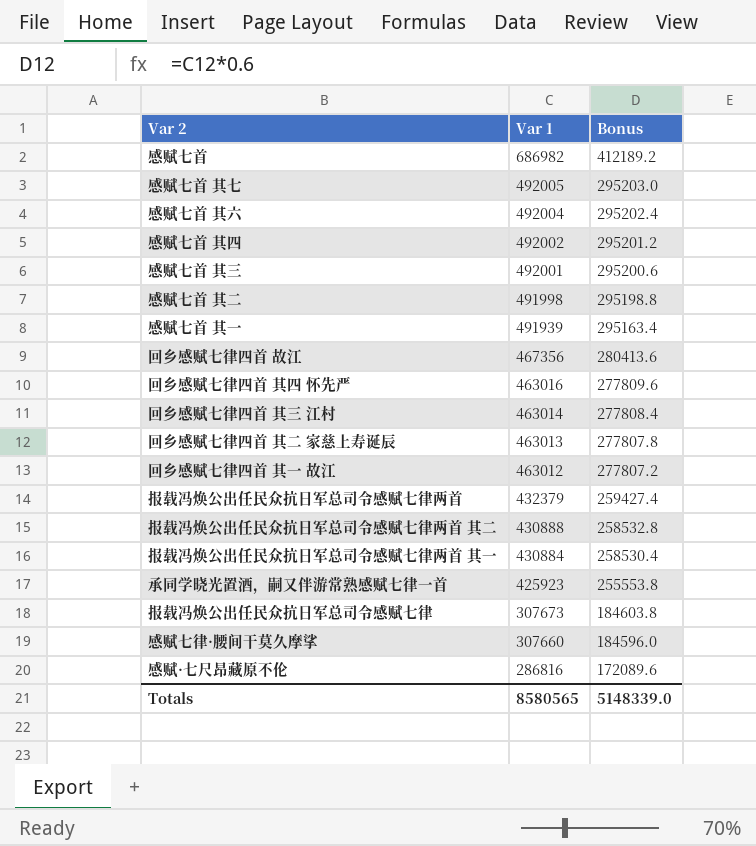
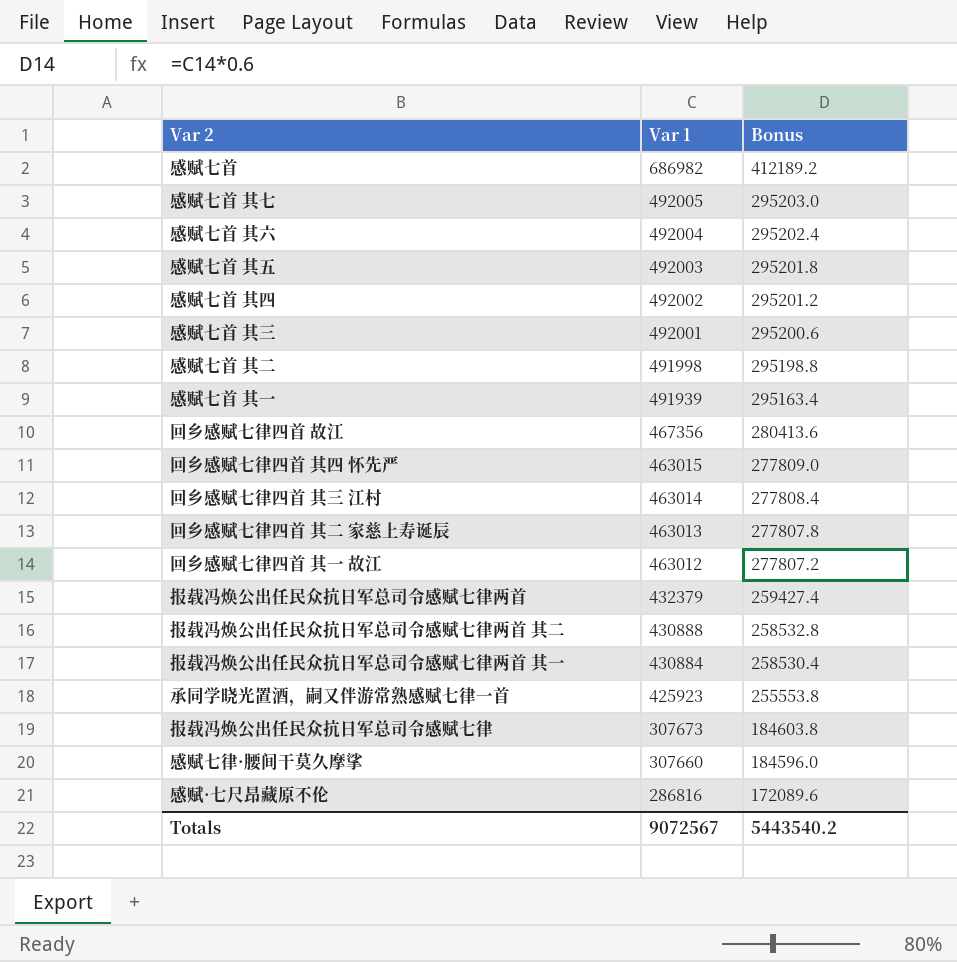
row 感赋七首 其五: none -> 492003 | 295201.8
回乡感赋七律四首 其四 怀先严 | Var 1: 463016 -> 463015
回乡感赋七律四首 其四 怀先严 | Bonus: 277809.6 -> 277809.0
Totals | Var 1: 8580565 -> 9072567
Totals | Bonus: 5148339.0 -> 5443540.2

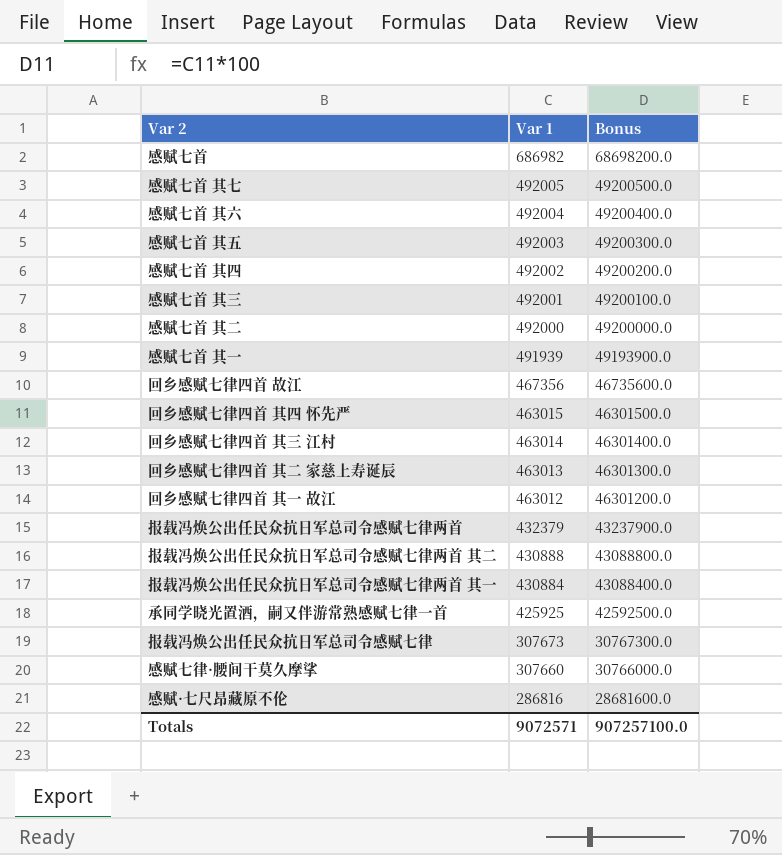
column Bonus | formula: [Var 1] * 0.6 -> [Var 1] * 100
感赋七首 其二 | Var 1: 491998 -> 492000
承同学晓光置酒，嗣又伴游常熟感赋七律一首 | Var 1: 425923 -> 425925
Totals | Var 1: 9072567 -> 9072571
Totals | Bonus: 5443540.2 -> 907257100.0

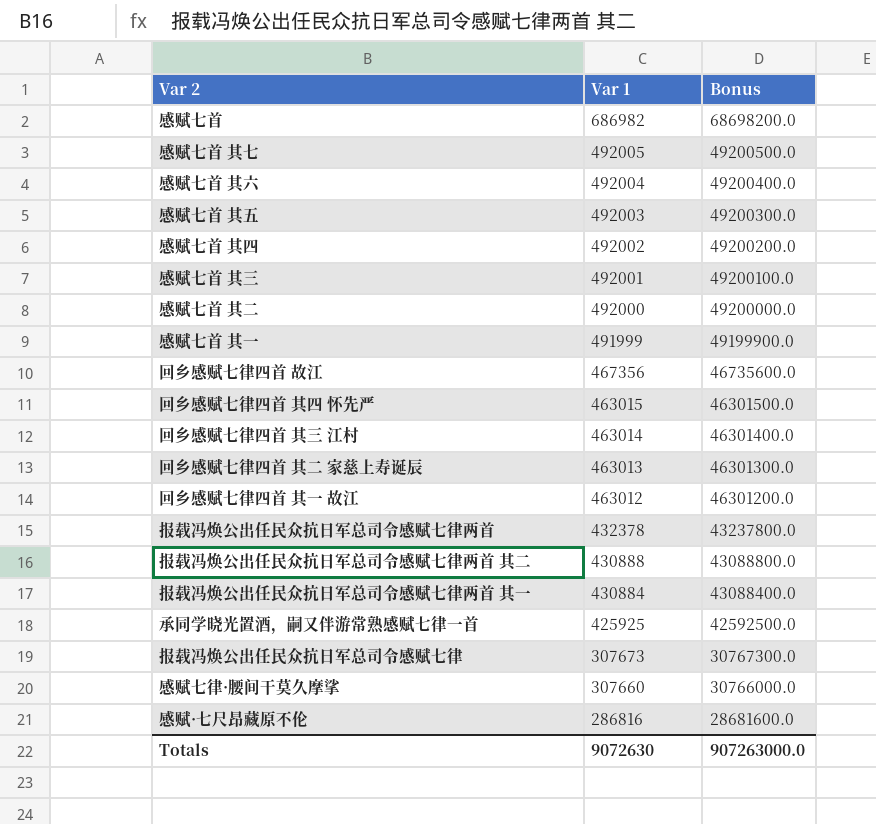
感赋七首 其一 | Var 1: 491939 -> 491999
感赋七首 其一 | Bonus: 49193900.0 -> 49199900.0
报载冯焕公出任民众抗日军总司令感赋七律两首 | Var 1: 432379 -> 432378
报载冯焕公出任民众抗日军总司令感赋七律两首 | Bonus: 43237900.0 -> 43237800.0
Totals | Var 1: 9072571 -> 9072630
Totals | Bonus: 907257100.0 -> 907263000.0

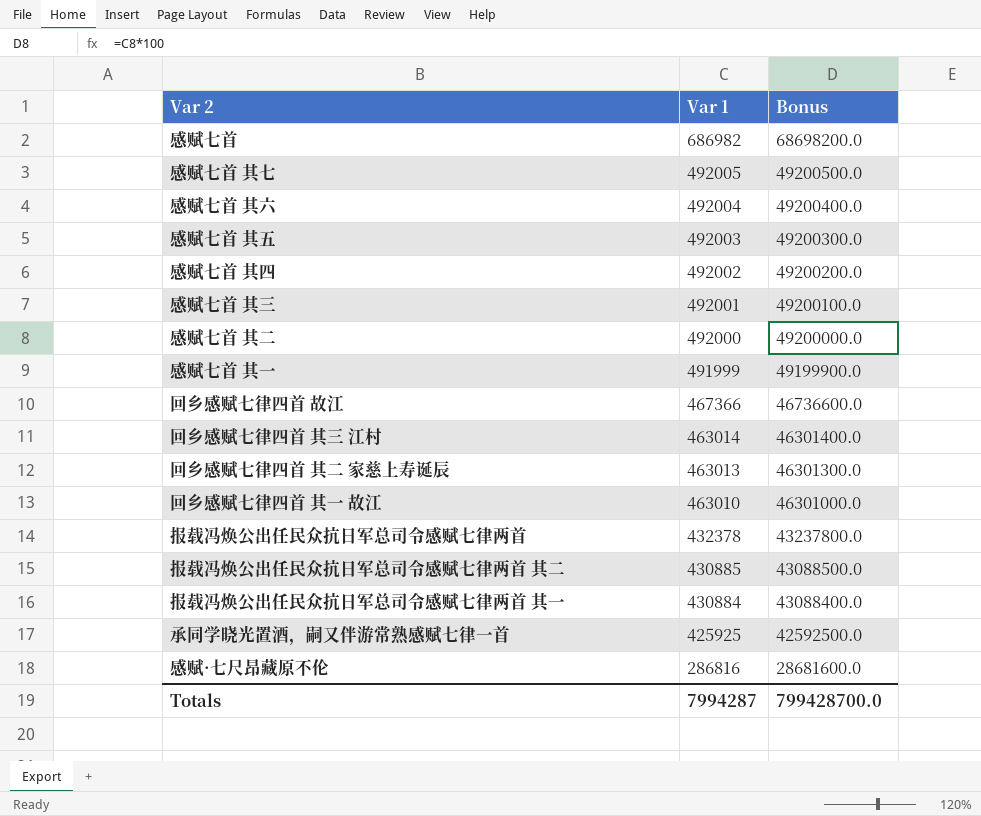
row 回乡感赋七律四首 其四 怀先严: 463015 | 46301500.0 -> none
row 报载冯焕公出任民众抗日军总司令感赋七律: 307673 | 30767300.0 -> none
row 感赋七律·腰间干莫久摩挲: 307660 | 30766000.0 -> none
回乡感赋七律四首 故江 | Var 1: 467356 -> 467366
回乡感赋七律四首 故江 | Bonus: 46735600.0 -> 46736600.0
回乡感赋七律四首 其一 故江 | Var 1: 463012 -> 463010
回乡感赋七律四首 其一 故江 | Bonus: 46301200.0 -> 46301000.0
报载冯焕公出任民众抗日军总司令感赋七律两首 其二 | Var 1: 430888 -> 430885
报载冯焕公出任民众抗日军总司令感赋七律两首 其二 | Bonus: 43088800.0 -> 43088500.0
Totals | Var 1: 9072630 -> 7994287
Totals | Bonus: 907263000.0 -> 799428700.0

